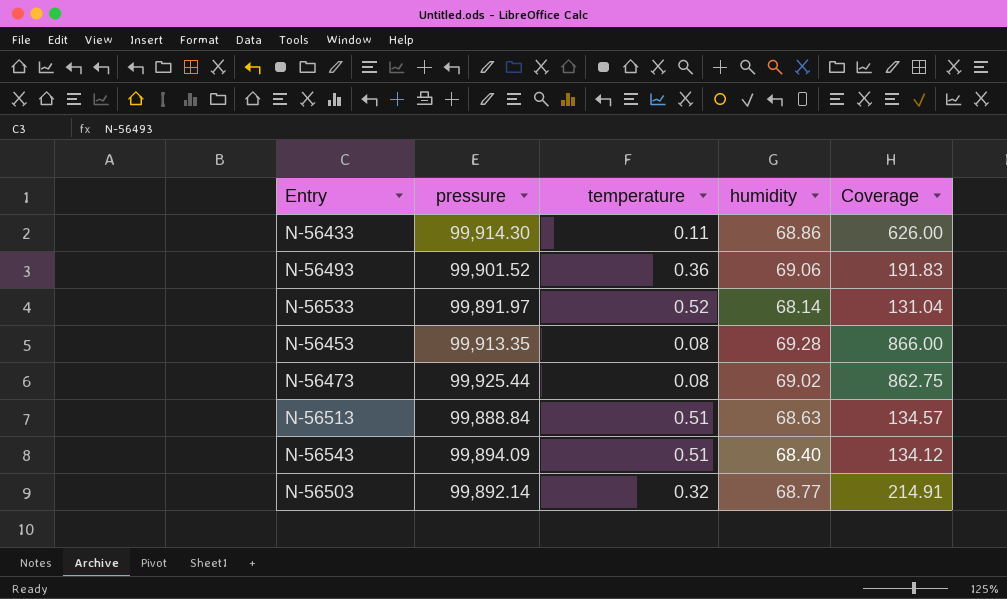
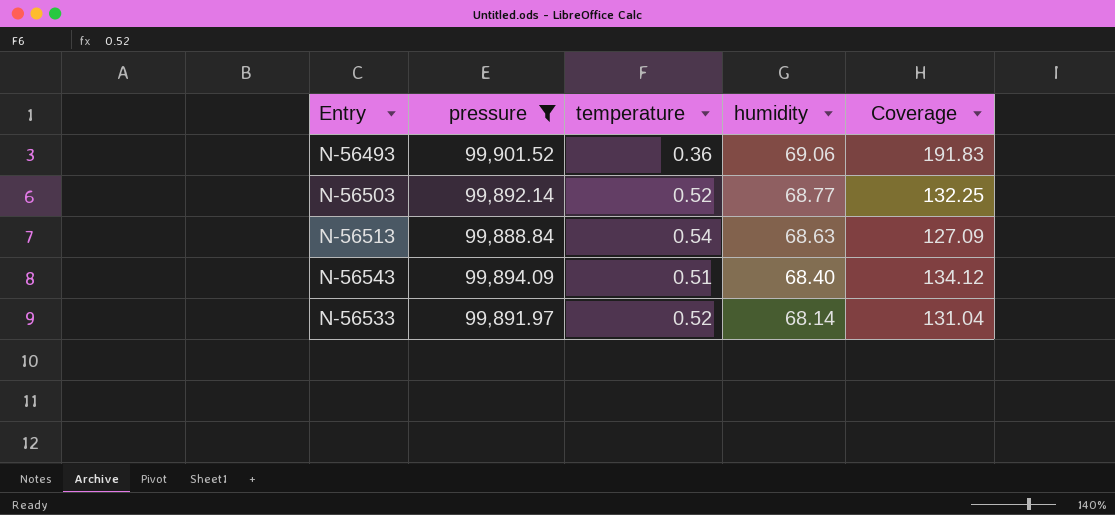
filter: none -> pressure <= 99,901.52
row order: none -> humidity descending
N-56503 | temperature: 0.32 -> 0.52
N-56503 | Coverage: 214.91 -> 132.25
N-56513 | temperature: 0.51 -> 0.54
N-56513 | Coverage: 134.57 -> 127.09

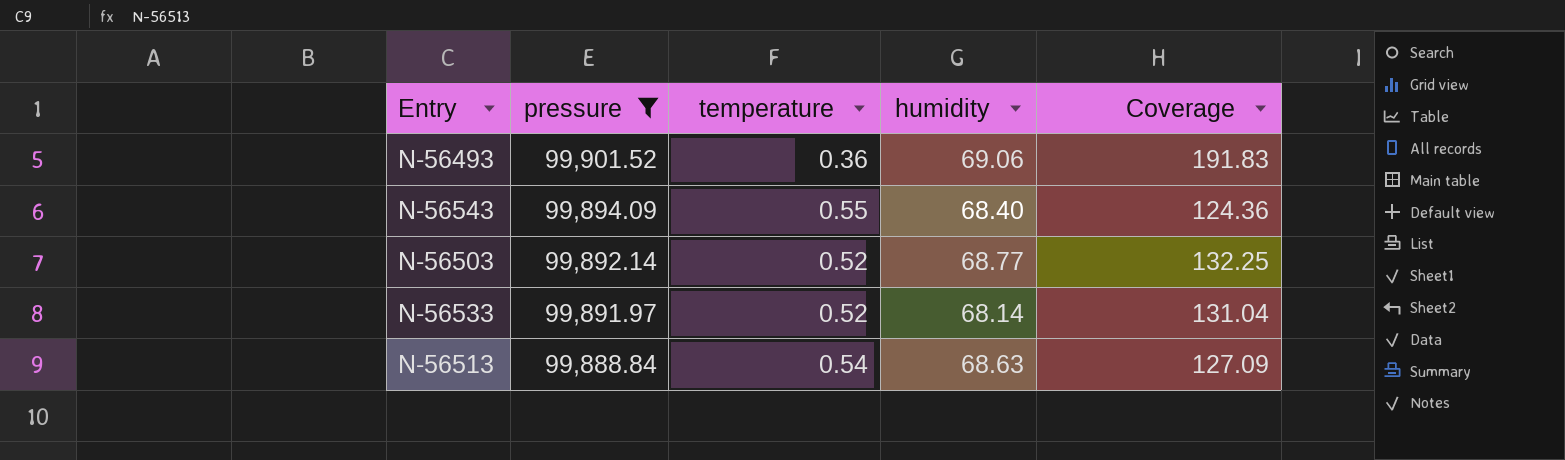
row order: humidity descending -> pressure descending
N-56543 | temperature: 0.51 -> 0.55
N-56543 | Coverage: 134.12 -> 124.36

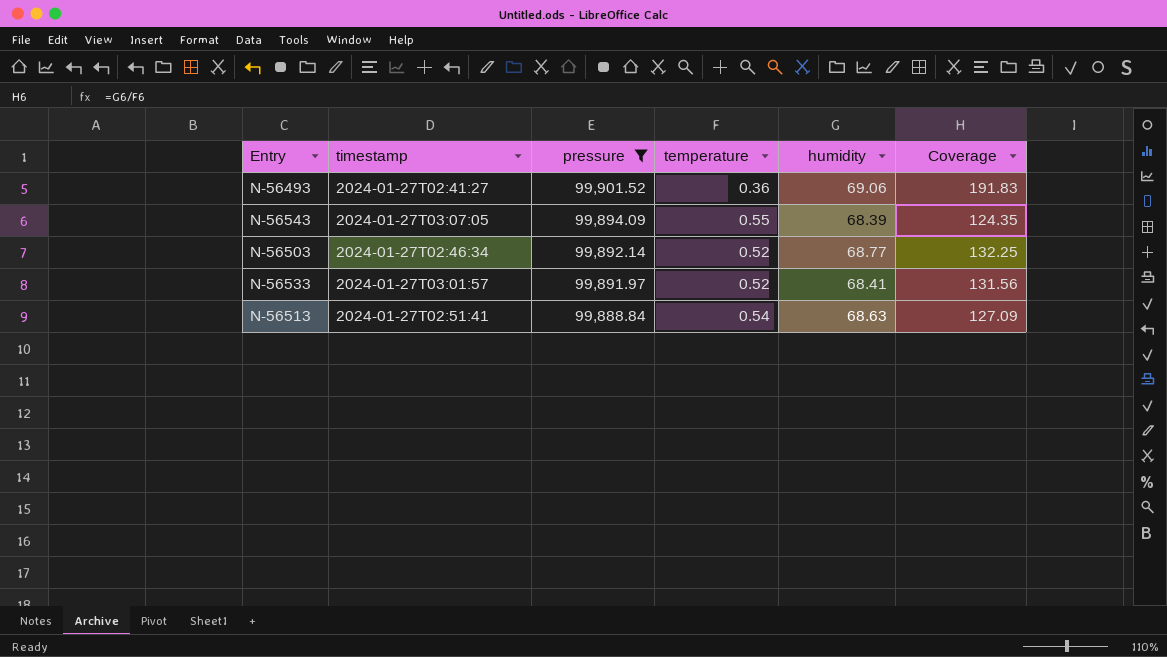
column timestamp | position: none -> 2
N-56543 | humidity: 68.40 -> 68.39
N-56543 | Coverage: 124.36 -> 124.35
N-56533 | humidity: 68.14 -> 68.41
N-56533 | Coverage: 131.04 -> 131.56

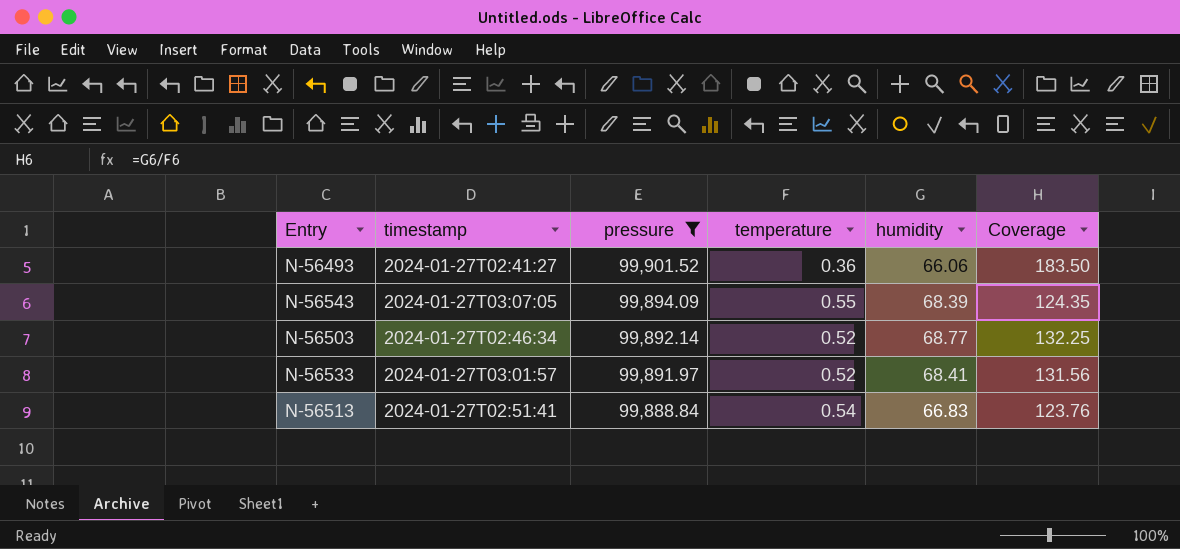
N-56493 | humidity: 69.06 -> 66.06
N-56493 | Coverage: 191.83 -> 183.50
N-56513 | humidity: 68.63 -> 66.83
N-56513 | Coverage: 127.09 -> 123.76

